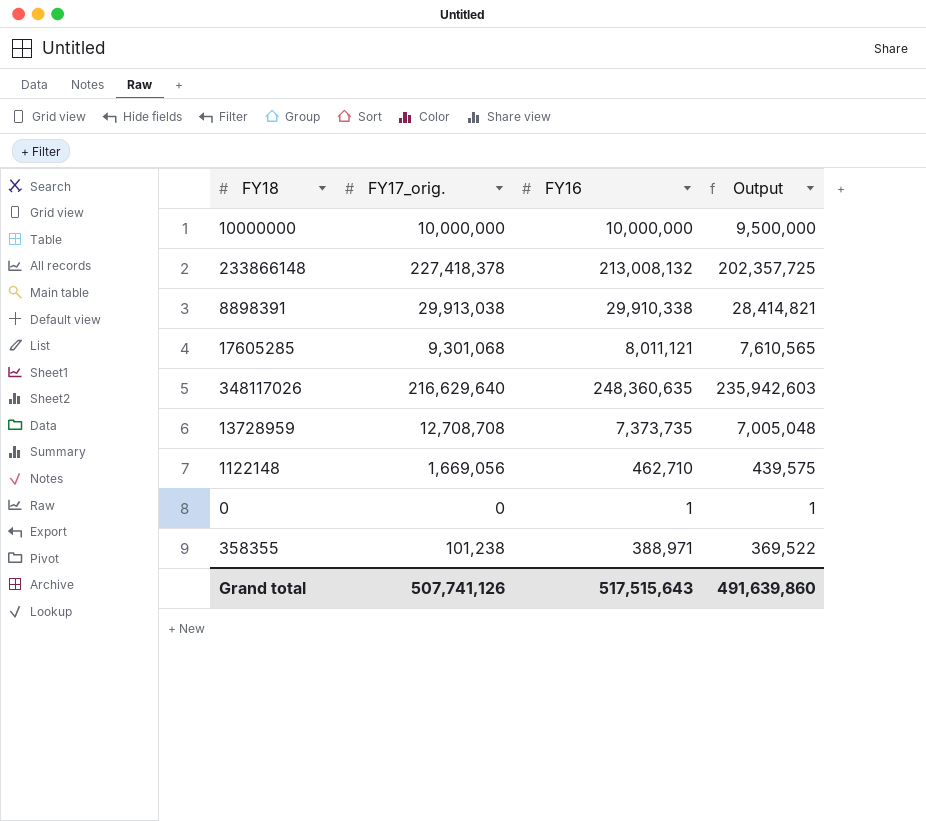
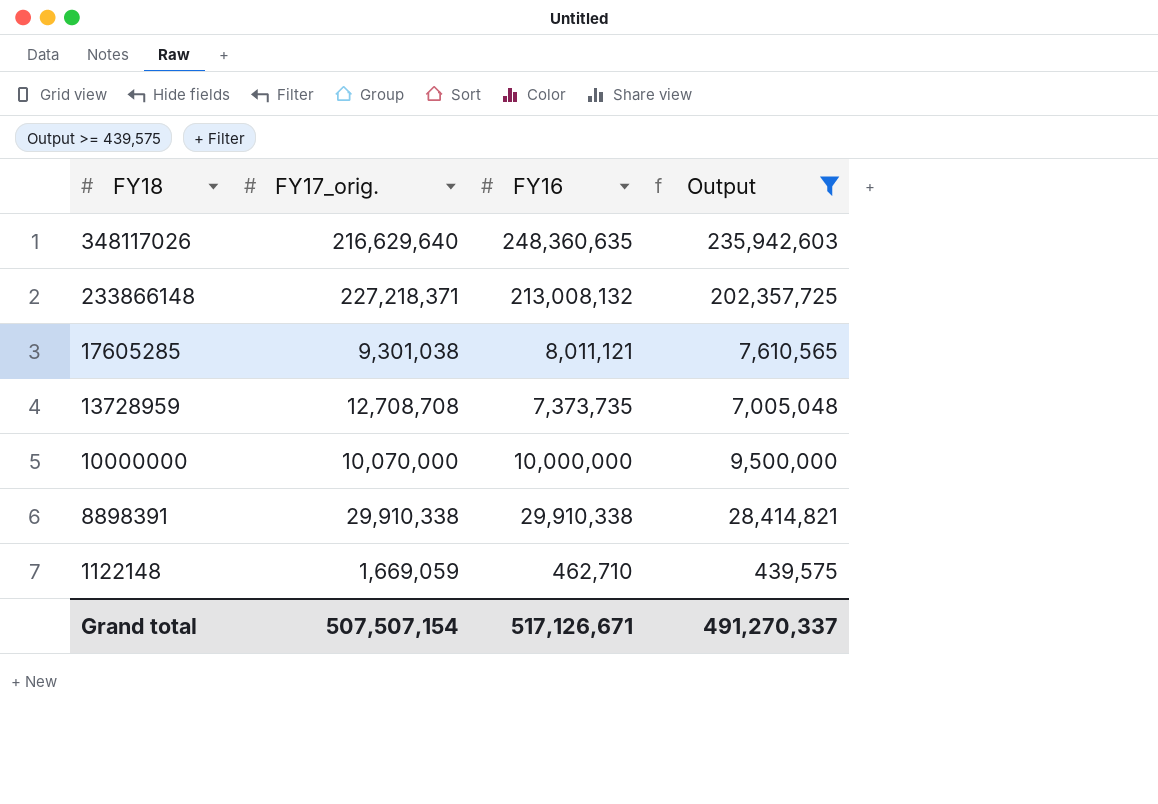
filter: none -> Output >= 439,575
row order: none -> FY18 descending
233866148 | FY17_orig.: 227,418,378 -> 227,218,371
17605285 | FY17_orig.: 9,301,068 -> 9,301,038
10000000 | FY17_orig.: 10,000,000 -> 10,070,000
8898391 | FY17_orig.: 29,913,038 -> 29,910,338
1122148 | FY17_orig.: 1,669,056 -> 1,669,059
Grand total | FY17_orig.: 507,741,126 -> 507,507,154
Grand total | FY16: 517,515,643 -> 517,126,671
Grand total | Output: 491,639,860 -> 491,270,337

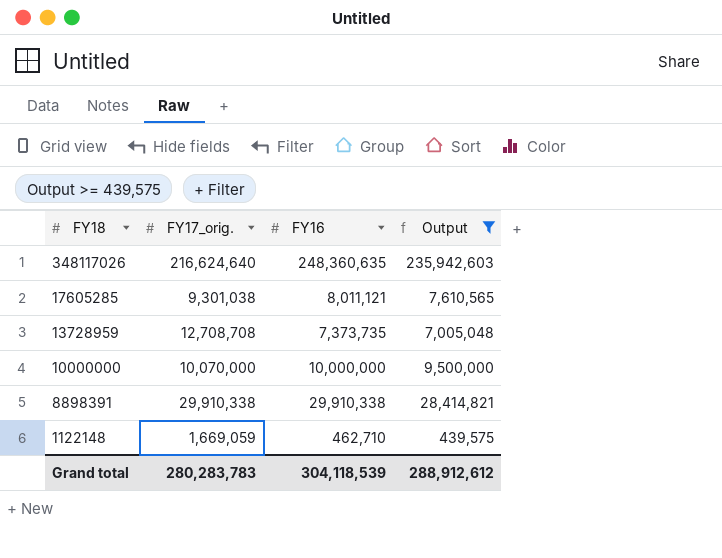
row 233866148: 227,218,371 | 213,008,132 | 202,357,725 -> none
348117026 | FY17_orig.: 216,629,640 -> 216,624,640
Grand total | FY17_orig.: 507,507,154 -> 280,283,783
Grand total | FY16: 517,126,671 -> 304,118,539
Grand total | Output: 491,270,337 -> 288,912,612

